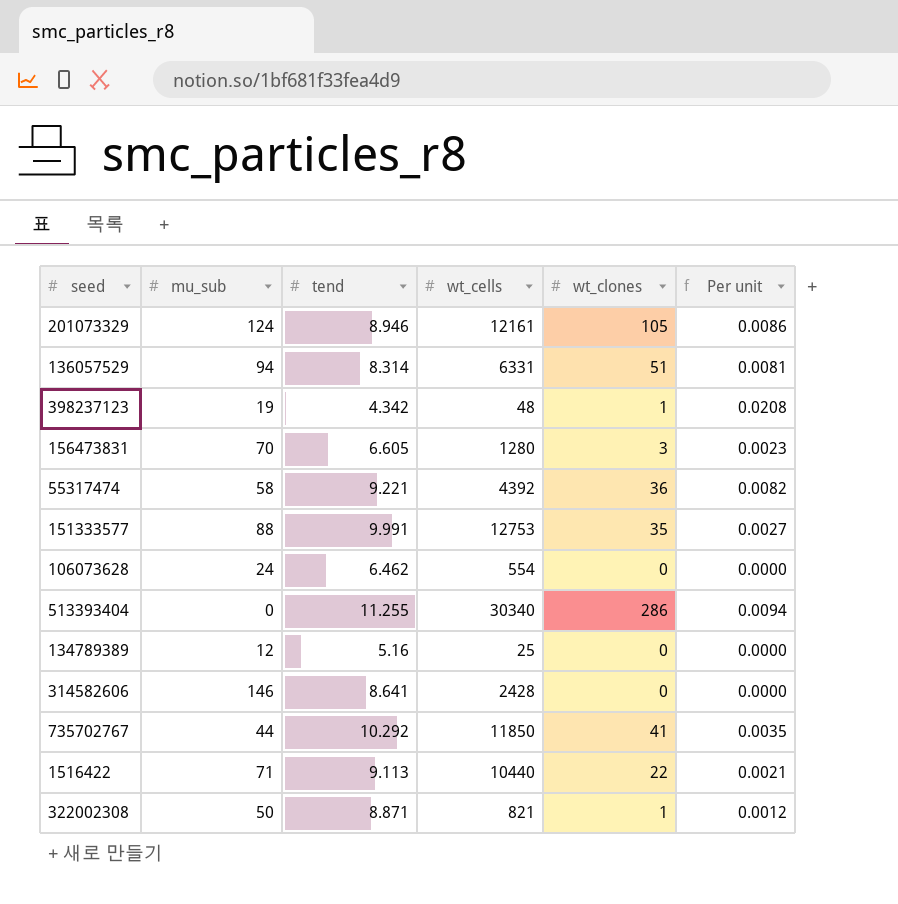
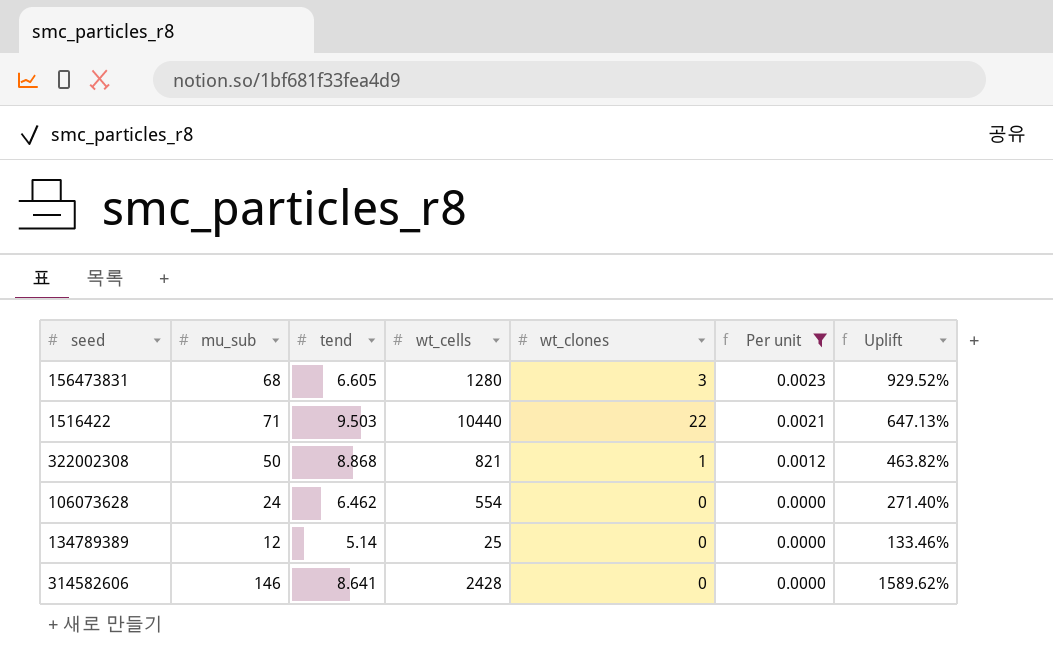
filter: none -> Per unit <= 0.0023
row order: none -> Per unit descending
column Uplift | formula: none -> ([mu_sub] - [tend]) / [tend]
156473831 | mu_sub: 70 -> 68
1516422 | tend: 9.113 -> 9.503
322002308 | tend: 8.871 -> 8.868
134789389 | tend: 5.16 -> 5.14

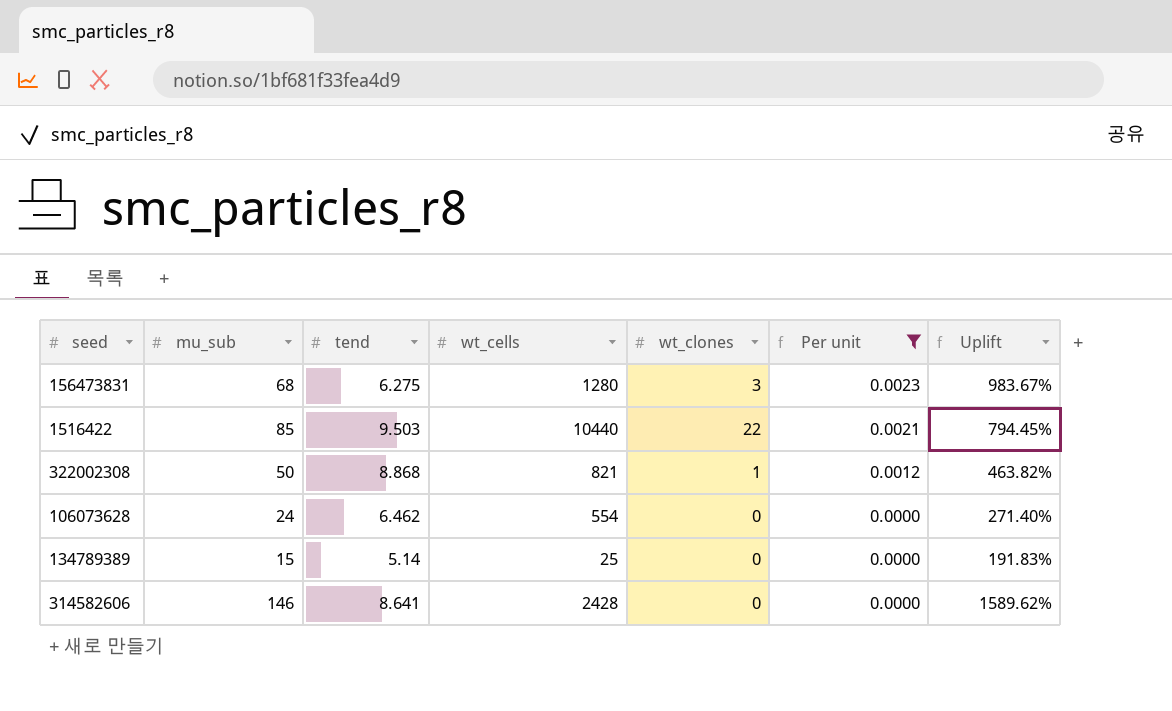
156473831 | tend: 6.605 -> 6.275
156473831 | Uplift: 929.52% -> 983.67%
1516422 | mu_sub: 71 -> 85
1516422 | Uplift: 647.13% -> 794.45%
134789389 | mu_sub: 12 -> 15
134789389 | Uplift: 133.46% -> 191.83%

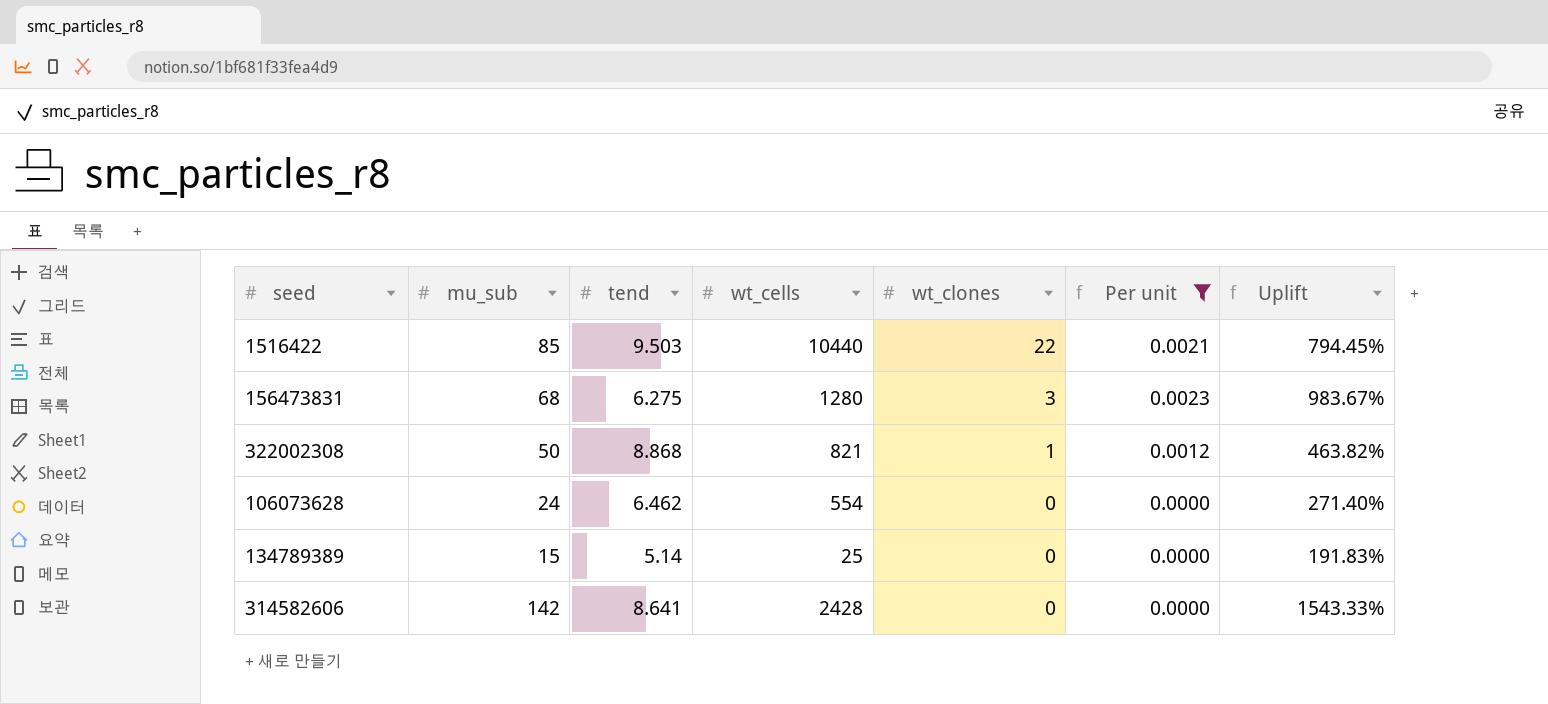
row order: Per unit descending -> wt_clones descending
314582606 | mu_sub: 146 -> 142
314582606 | Uplift: 1589.62% -> 1543.33%

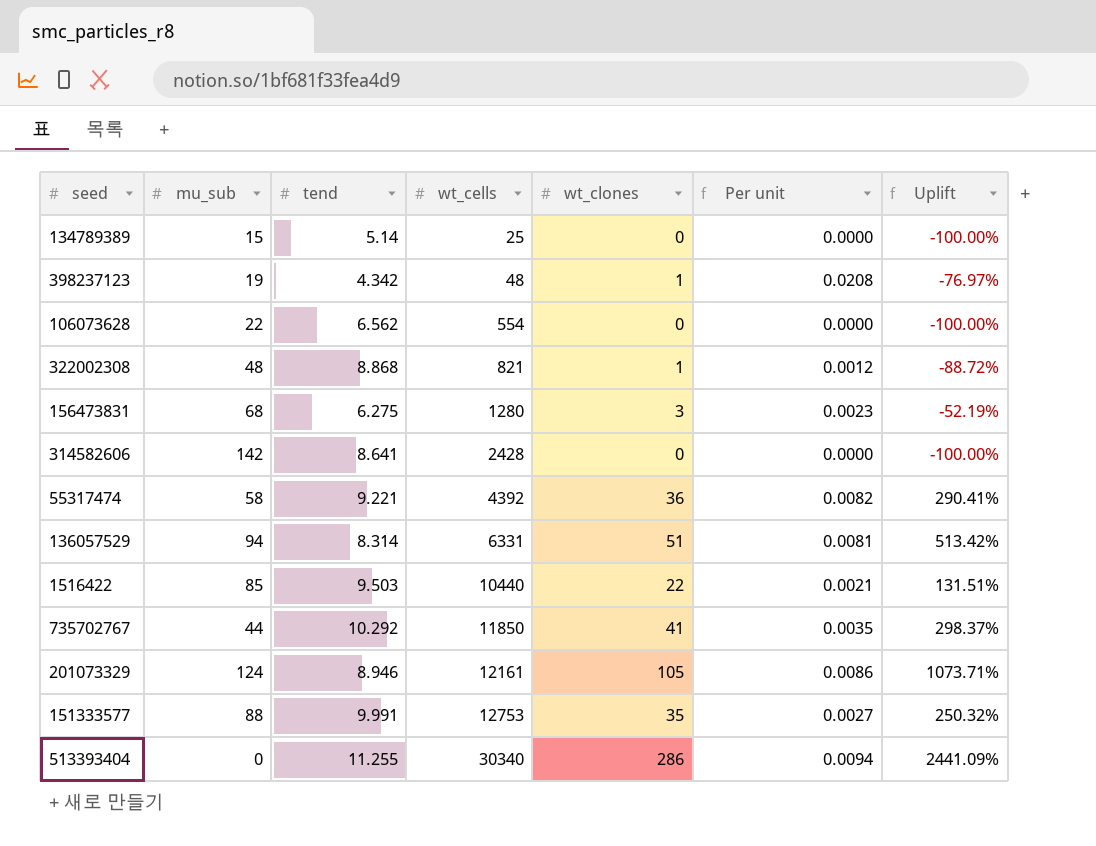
filter: Per unit <= 0.0023 -> none
row order: wt_clones descending -> wt_cells ascending
column Uplift | formula: ([mu_sub] - [tend]) / [tend] -> ([wt_clones] - [tend]) / [tend]
106073628 | mu_sub: 24 -> 22
106073628 | tend: 6.462 -> 6.562
322002308 | mu_sub: 50 -> 48

